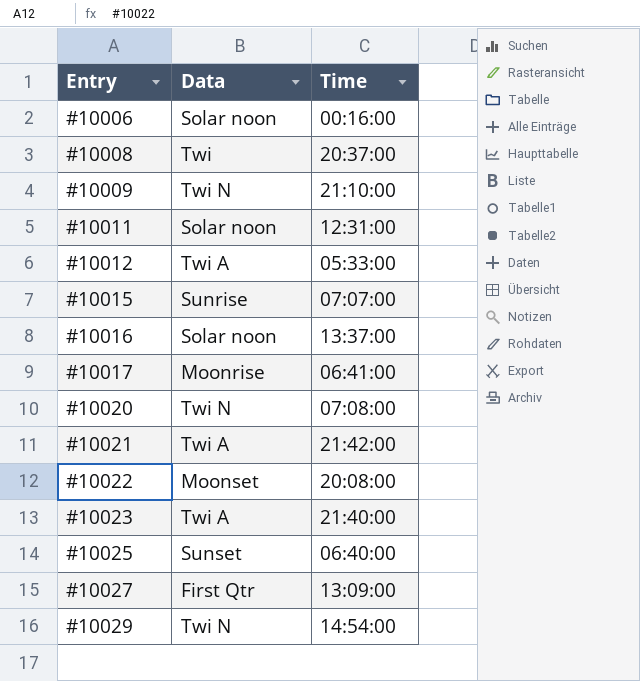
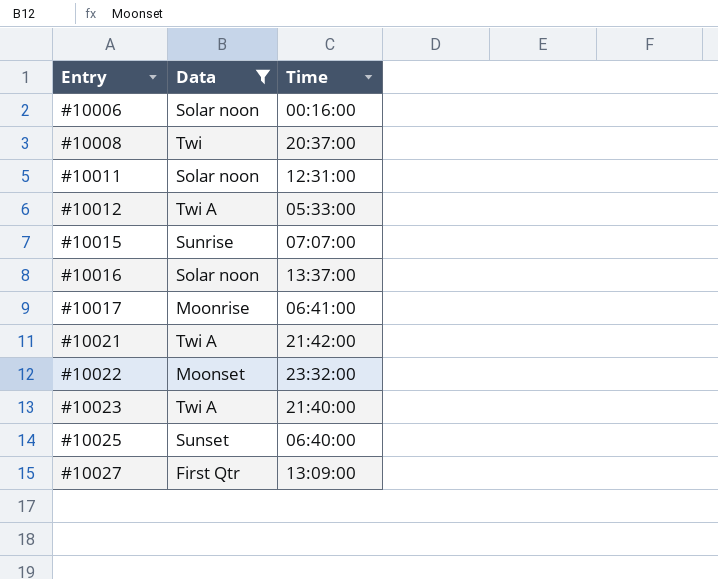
filter: none -> Data != Twi N
#10022 | Time: 20:08:00 -> 23:32:00

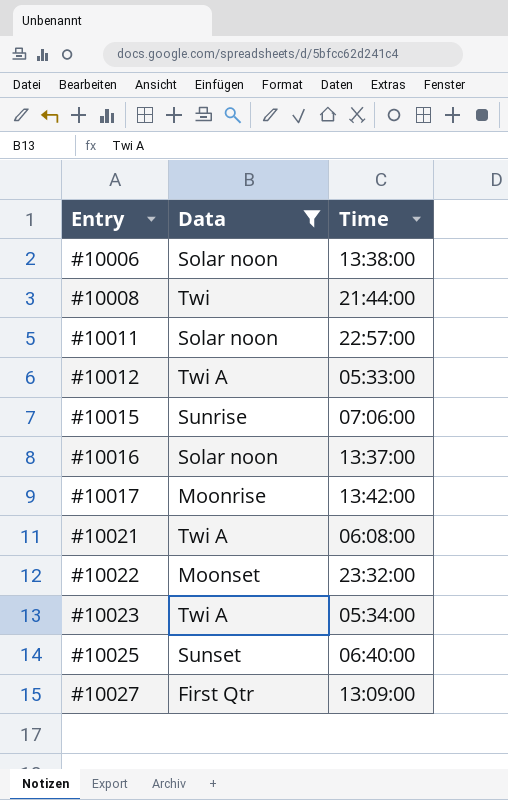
#10006 | Time: 00:16:00 -> 13:38:00
#10008 | Time: 20:37:00 -> 21:44:00
#10011 | Time: 12:31:00 -> 22:57:00
#10015 | Time: 07:07:00 -> 07:06:00
#10017 | Time: 06:41:00 -> 13:42:00
#10021 | Time: 21:42:00 -> 06:08:00
#10023 | Time: 21:40:00 -> 05:34:00

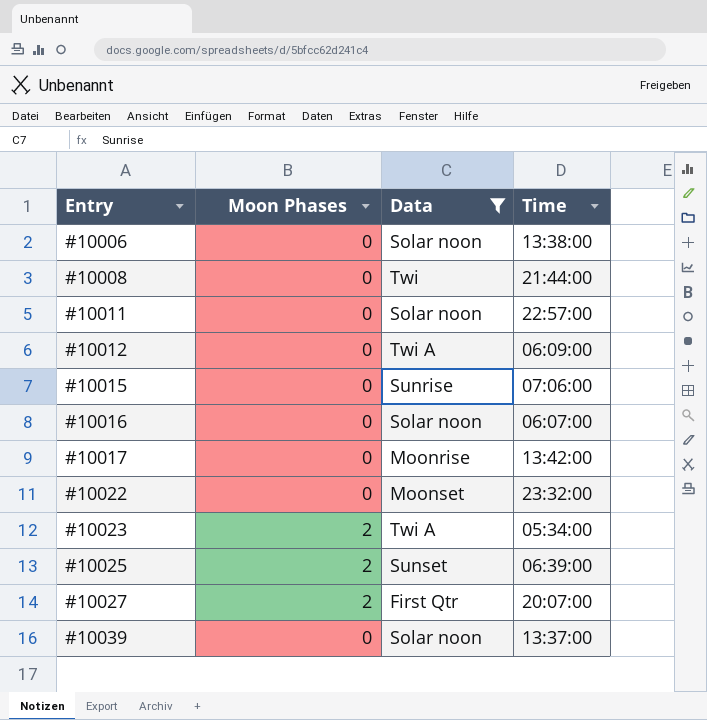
column Moon Phases | position: none -> 2
row #10021: Twi A | 06:08:00 -> none
#10012 | Time: 05:33:00 -> 06:09:00
#10016 | Time: 13:37:00 -> 06:07:00
#10025 | Time: 06:40:00 -> 06:39:00
#10027 | Time: 13:09:00 -> 20:07:00
row #10039: none -> 0 | Solar noon | 13:37:00

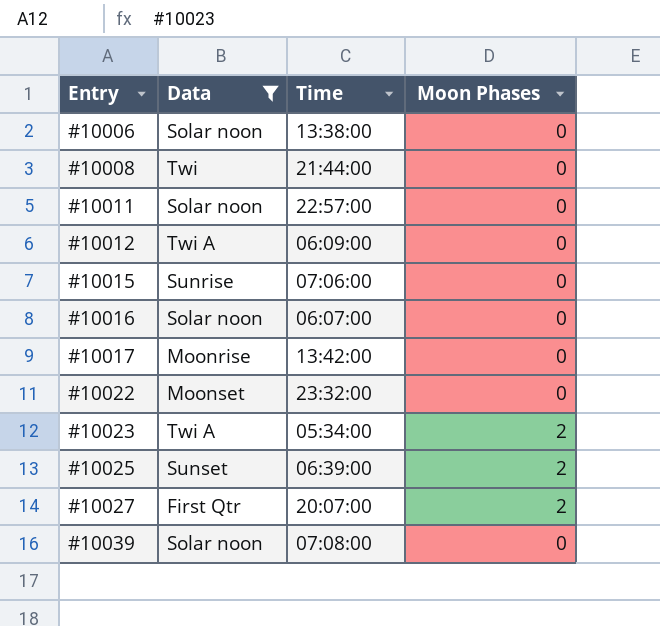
column Moon Phases | position: 2 -> 4
#10039 | Time: 13:37:00 -> 07:08:00

